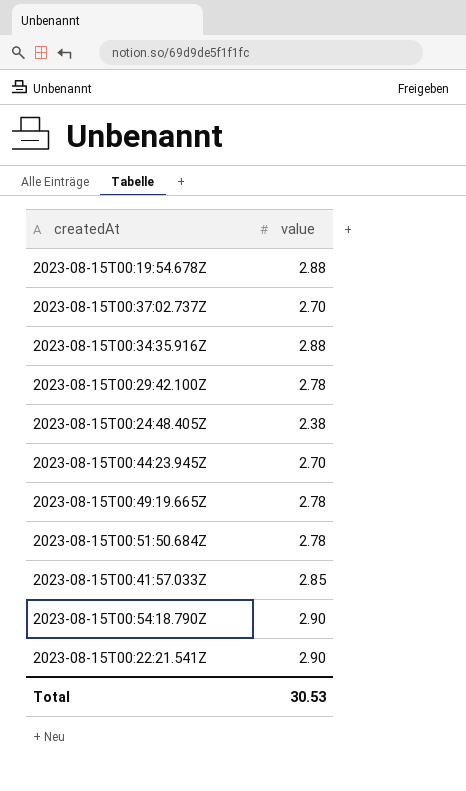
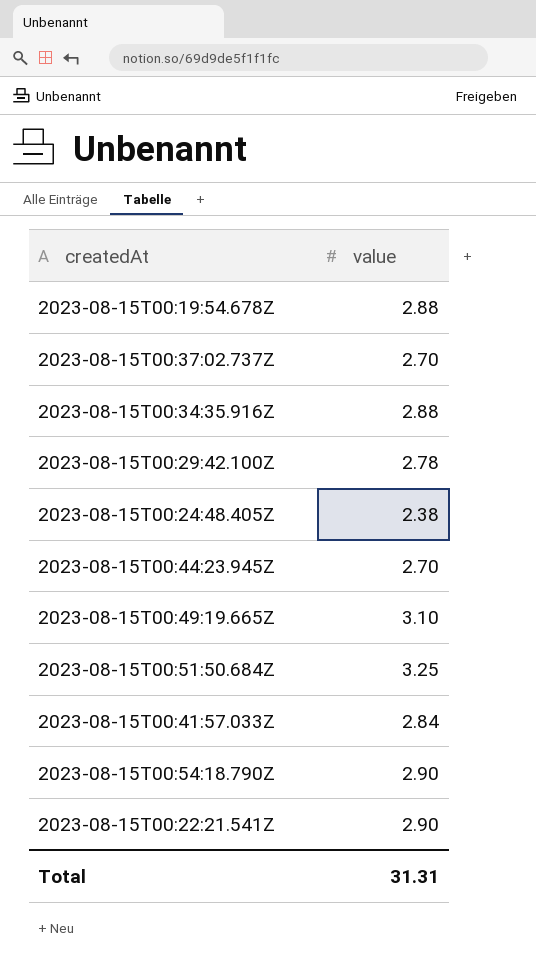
2023-08-15T00:49:19.665Z | value: 2.78 -> 3.10
2023-08-15T00:51:50.684Z | value: 2.78 -> 3.25
2023-08-15T00:41:57.033Z | value: 2.85 -> 2.84
Total | value: 30.53 -> 31.31

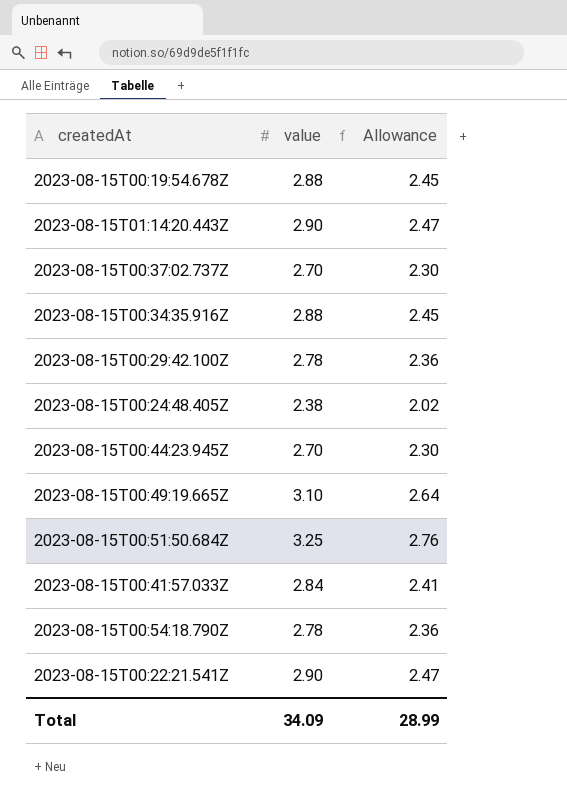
column Allowance | formula: none -> [value] * 0.85
row 2023-08-15T01:14:20.443Z: none -> 2.90 | 2.47
2023-08-15T00:54:18.790Z | value: 2.90 -> 2.78
Total | value: 31.31 -> 34.09

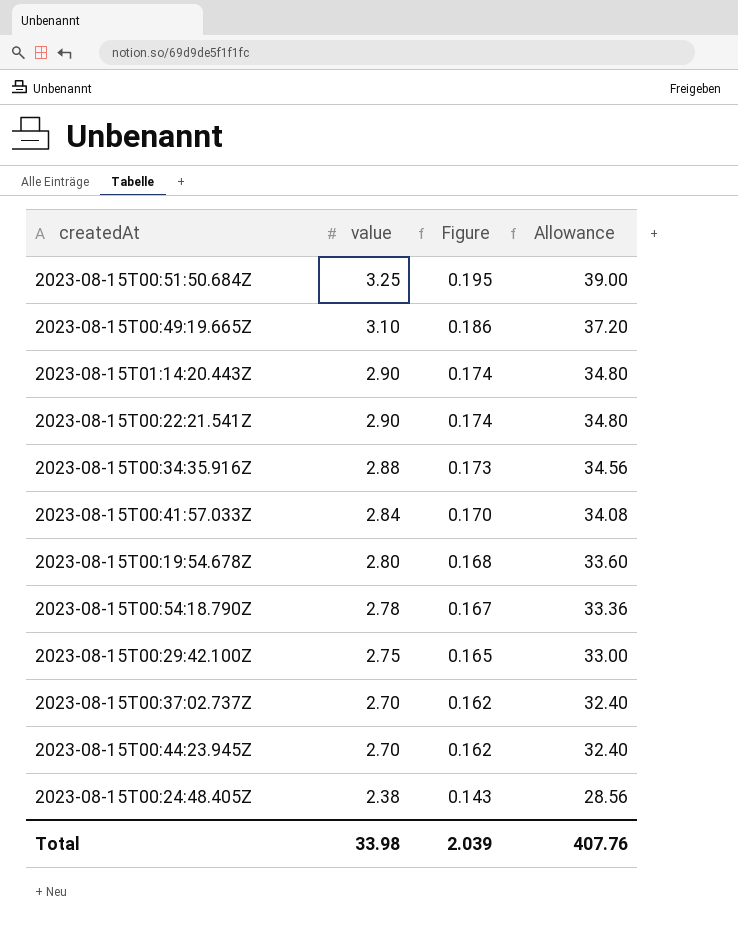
row order: none -> value descending
column Figure | formula: none -> [value] * 0.06
column Allowance | formula: [value] * 0.85 -> [value] * 12
2023-08-15T00:19:54.678Z | value: 2.88 -> 2.80
2023-08-15T00:29:42.100Z | value: 2.78 -> 2.75
Total | value: 34.09 -> 33.98
Total | Allowance: 28.99 -> 407.76

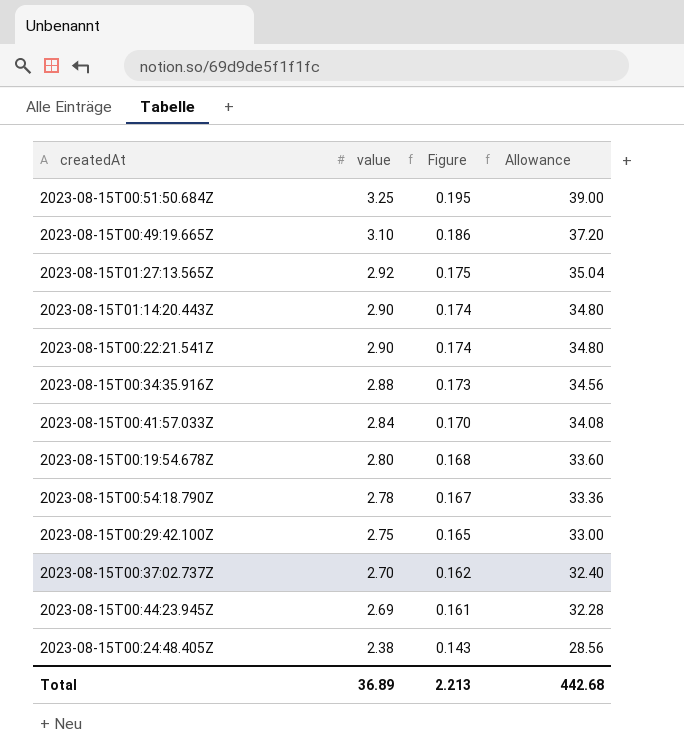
row 2023-08-15T01:27:13.565Z: none -> 2.92 | 0.175 | 35.04
2023-08-15T00:44:23.945Z | value: 2.70 -> 2.69
2023-08-15T00:44:23.945Z | Figure: 0.162 -> 0.161
2023-08-15T00:44:23.945Z | Allowance: 32.40 -> 32.28
Total | value: 33.98 -> 36.89
Total | Figure: 2.039 -> 2.213
Total | Allowance: 407.76 -> 442.68

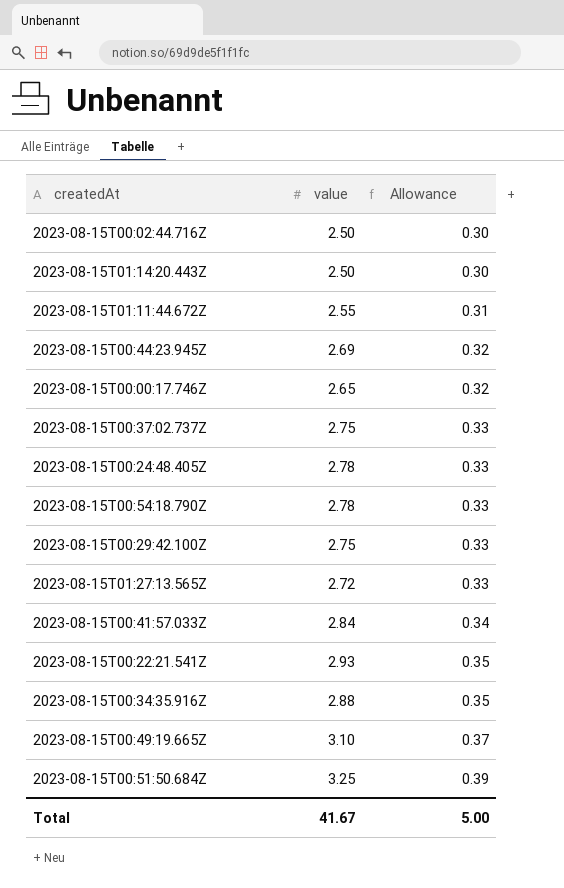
row order: value descending -> Allowance ascending
column Figure | formula: [value] * 0.06 -> none
column Allowance | formula: [value] * 12 -> [value] * 0.12
row 2023-08-15T00:19:54.678Z: 2.80 | 0.168 | 33.60 -> none
row 2023-08-15T00:02:44.716Z: none -> 2.50 | 0.30
2023-08-15T01:14:20.443Z | value: 2.90 -> 2.50
row 2023-08-15T01:11:44.672Z: none -> 2.55 | 0.31
row 2023-08-15T00:00:17.746Z: none -> 2.65 | 0.32
2023-08-15T00:37:02.737Z | value: 2.70 -> 2.75
2023-08-15T00:24:48.405Z | value: 2.38 -> 2.78
2023-08-15T01:27:13.565Z | value: 2.92 -> 2.72
2023-08-15T00:22:21.541Z | value: 2.90 -> 2.93
Total | value: 36.89 -> 41.67
Total | Allowance: 442.68 -> 5.00

